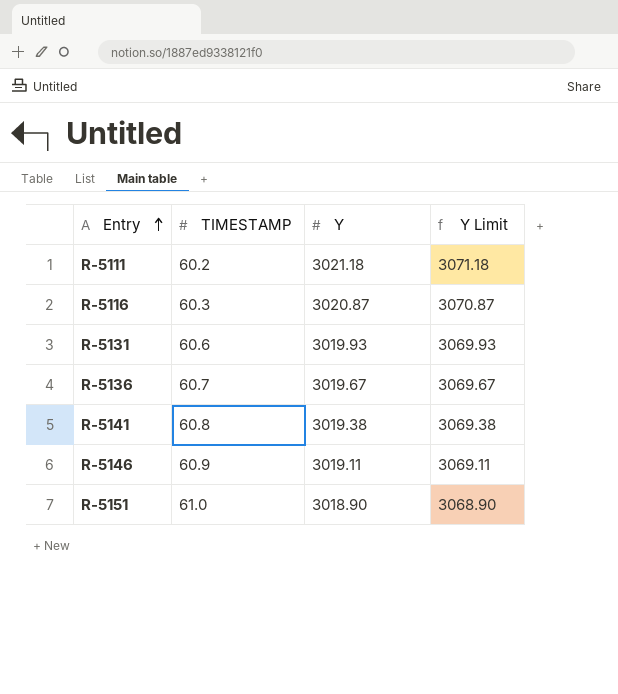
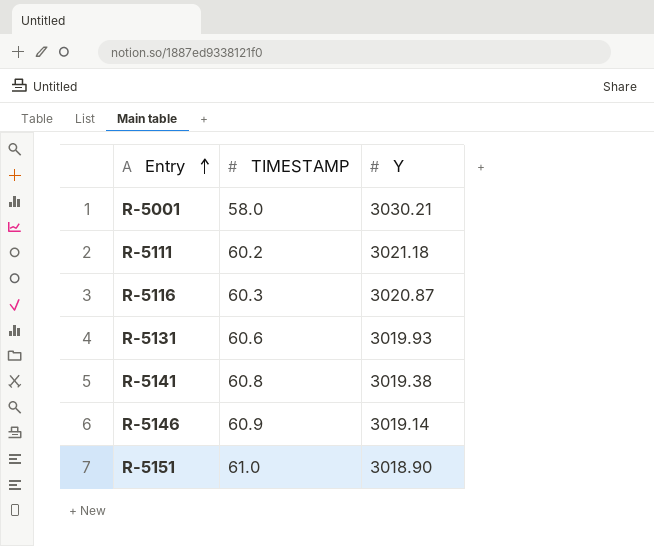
column Y Limit | formula: [Y] + 50 -> none
row R-5136: 60.7 | 3019.67 | 3069.67 -> none
row R-5001: none -> 58.0 | 3030.21
R-5146 | Y: 3019.11 -> 3019.14

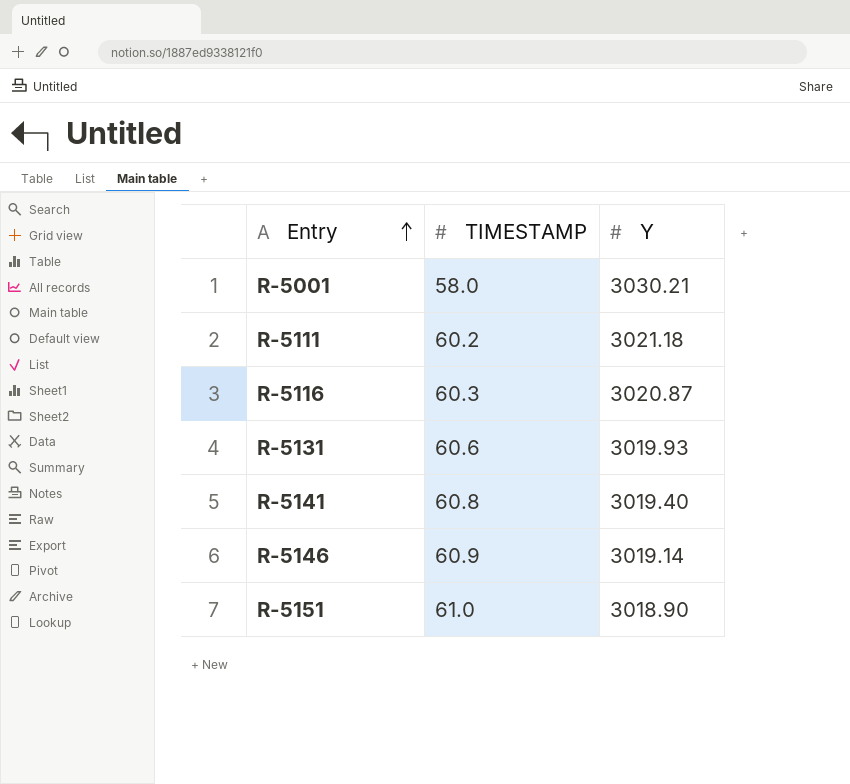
R-5141 | Y: 3019.38 -> 3019.40

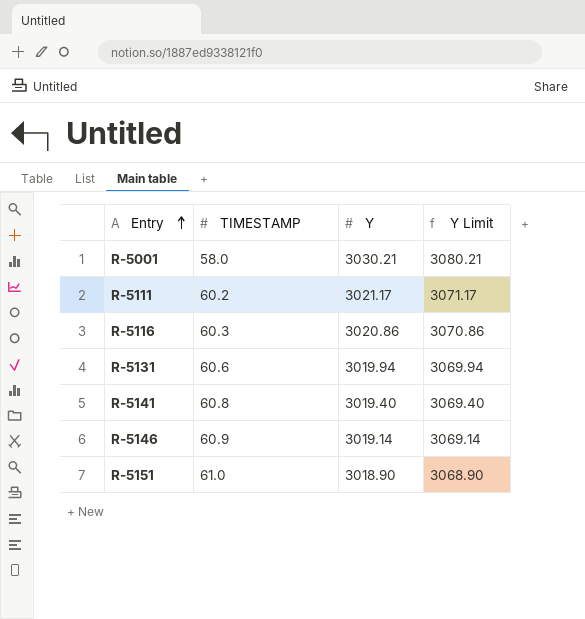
column Y Limit | formula: none -> [Y] + 50
R-5111 | Y: 3021.18 -> 3021.17
R-5116 | Y: 3020.87 -> 3020.86
R-5131 | Y: 3019.93 -> 3019.94

